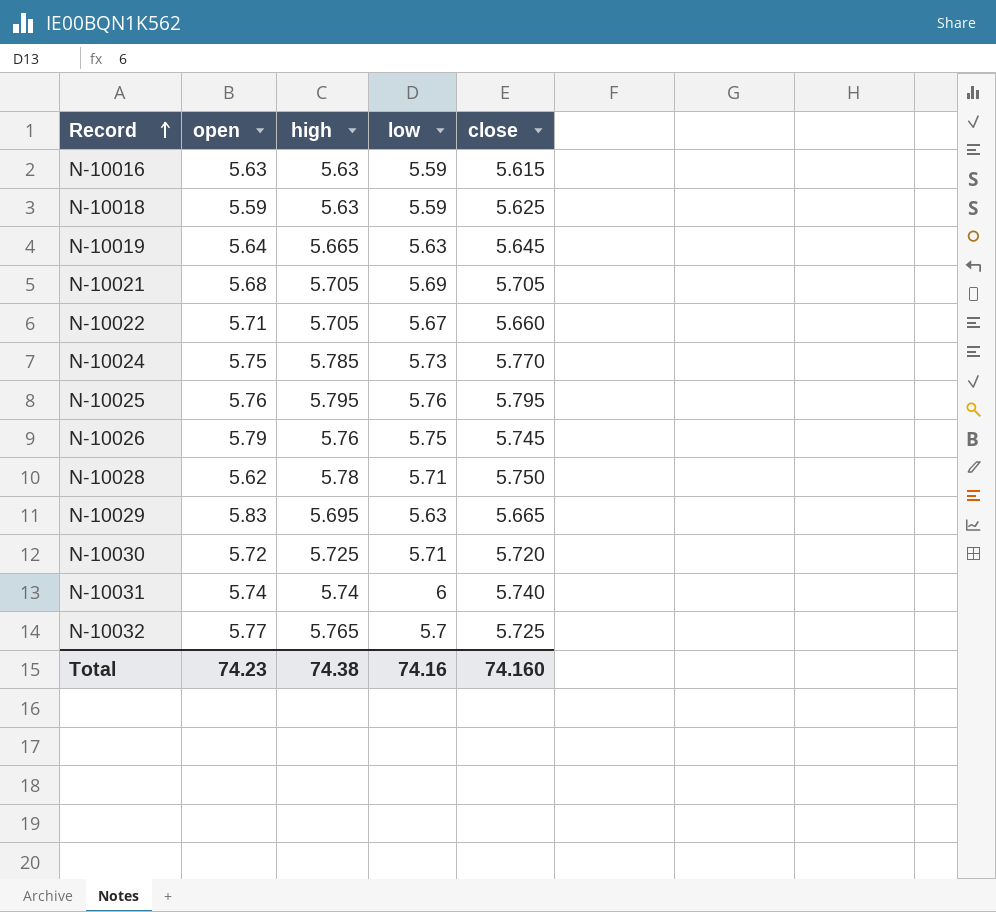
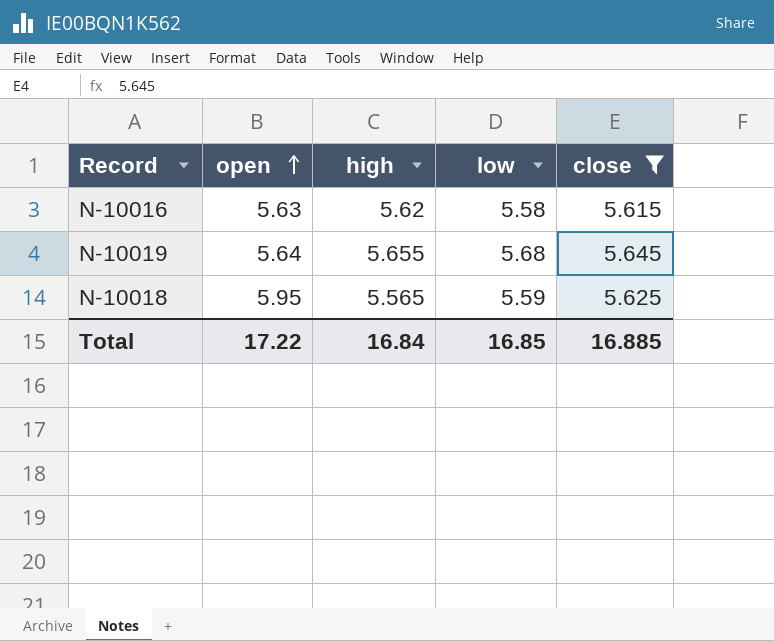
filter: none -> close <= 5.645
row order: Record ascending -> open ascending
N-10016 | high: 5.63 -> 5.62
N-10016 | low: 5.59 -> 5.58
N-10019 | high: 5.665 -> 5.655
N-10019 | low: 5.63 -> 5.68
N-10018 | open: 5.59 -> 5.95
N-10018 | high: 5.63 -> 5.565
Total | open: 74.23 -> 17.22
Total | high: 74.38 -> 16.84
Total | low: 74.16 -> 16.85
Total | close: 74.160 -> 16.885

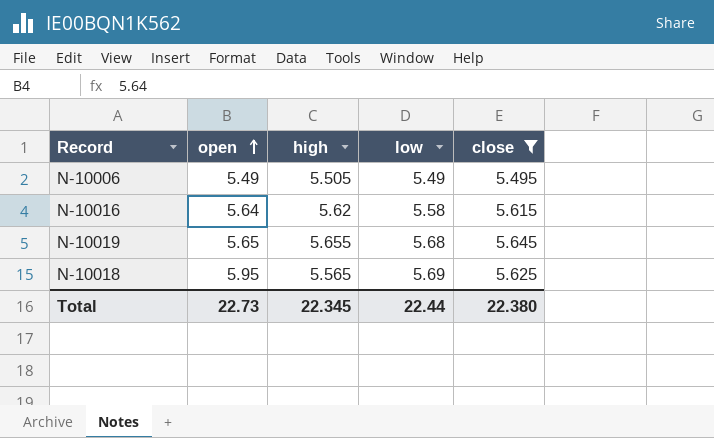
row N-10006: none -> 5.49 | 5.505 | 5.49 | 5.495
N-10016 | open: 5.63 -> 5.64
N-10019 | open: 5.64 -> 5.65
N-10018 | low: 5.59 -> 5.69
Total | open: 17.22 -> 22.73
Total | high: 16.84 -> 22.345
Total | low: 16.85 -> 22.44
Total | close: 16.885 -> 22.380

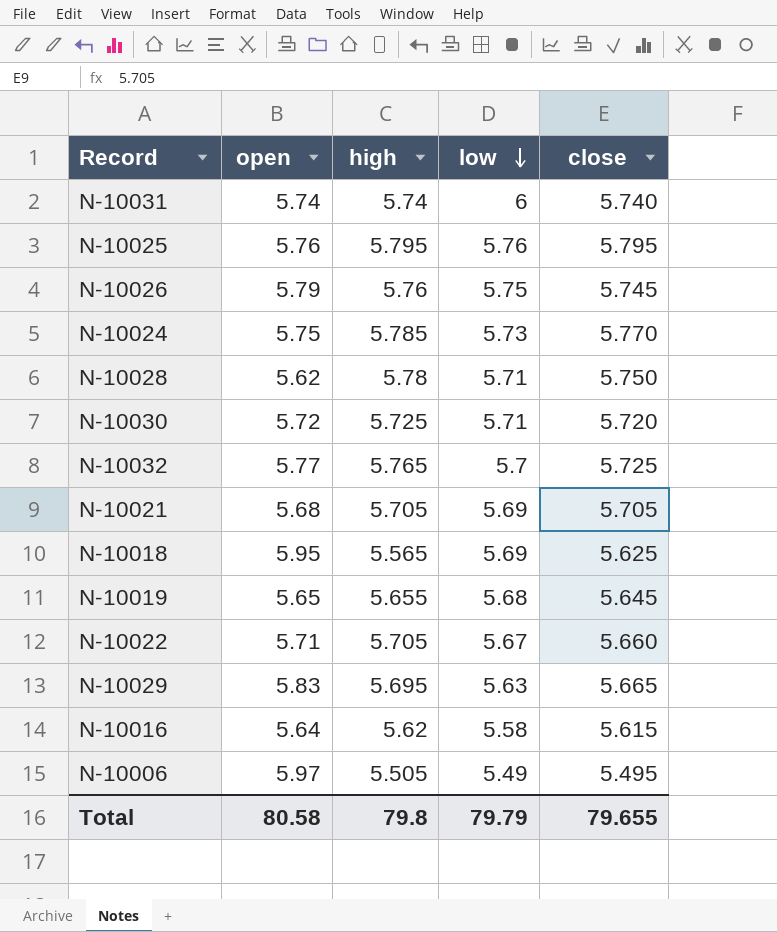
filter: close <= 5.645 -> none
row order: open ascending -> low descending
N-10006 | open: 5.49 -> 5.97
Total | open: 22.73 -> 80.58
Total | high: 22.345 -> 79.8
Total | low: 22.44 -> 79.79
Total | close: 22.380 -> 79.655

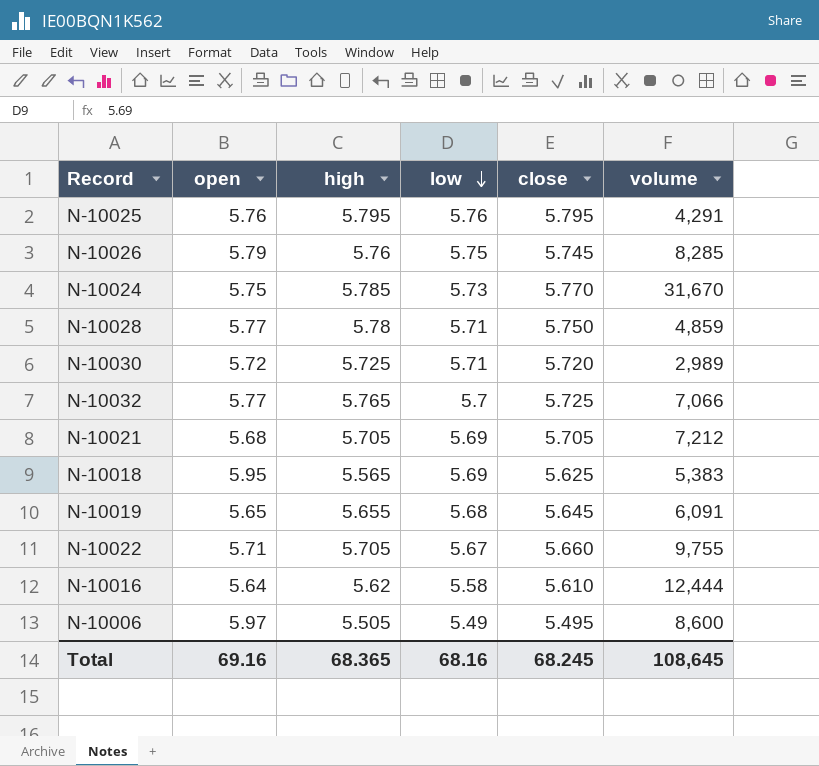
column volume | position: none -> 6
row N-10031: 5.74 | 5.74 | 6 | 5.740 -> none
row N-10029: 5.83 | 5.695 | 5.63 | 5.665 -> none
N-10028 | open: 5.62 -> 5.77
N-10016 | close: 5.615 -> 5.610
Total | open: 80.58 -> 69.16
Total | high: 79.8 -> 68.365
Total | low: 79.79 -> 68.16
Total | close: 79.655 -> 68.245

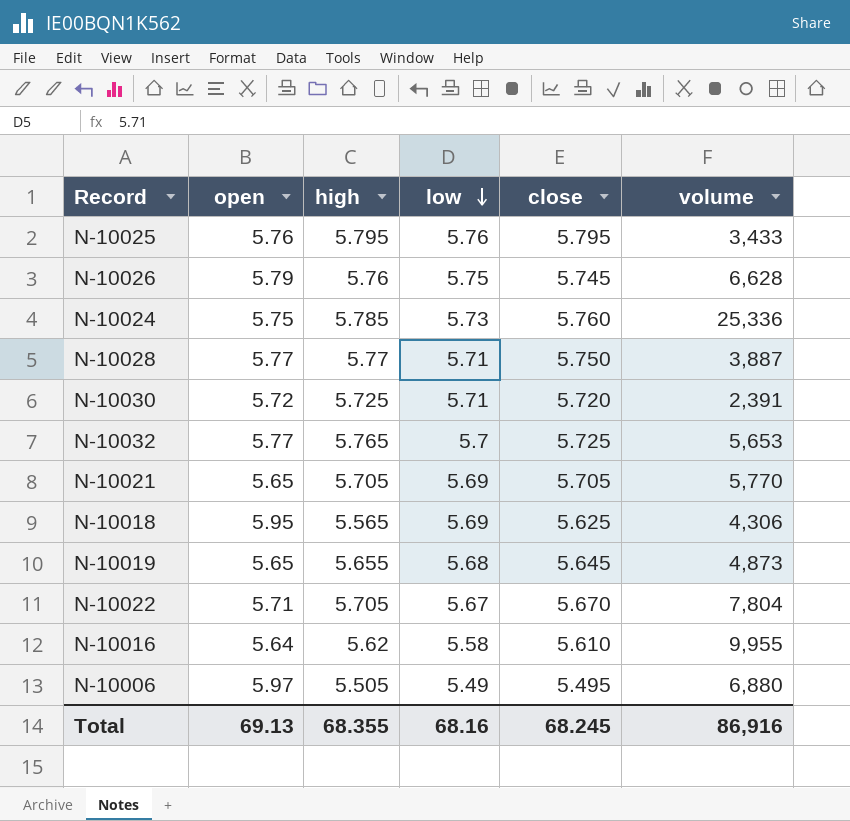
N-10025 | volume: 4,291 -> 3,433
N-10026 | volume: 8,285 -> 6,628
N-10024 | close: 5.770 -> 5.760
N-10024 | volume: 31,670 -> 25,336
N-10028 | high: 5.78 -> 5.77
N-10028 | volume: 4,859 -> 3,887
N-10030 | volume: 2,989 -> 2,391
N-10032 | volume: 7,066 -> 5,653
N-10021 | open: 5.68 -> 5.65
N-10021 | volume: 7,212 -> 5,770
N-10018 | volume: 5,383 -> 4,306
N-10019 | volume: 6,091 -> 4,873
N-10022 | close: 5.660 -> 5.670
N-10022 | volume: 9,755 -> 7,804
N-10016 | volume: 12,444 -> 9,955
N-10006 | volume: 8,600 -> 6,880
Total | open: 69.16 -> 69.13
Total | high: 68.365 -> 68.355
Total | volume: 108,645 -> 86,916

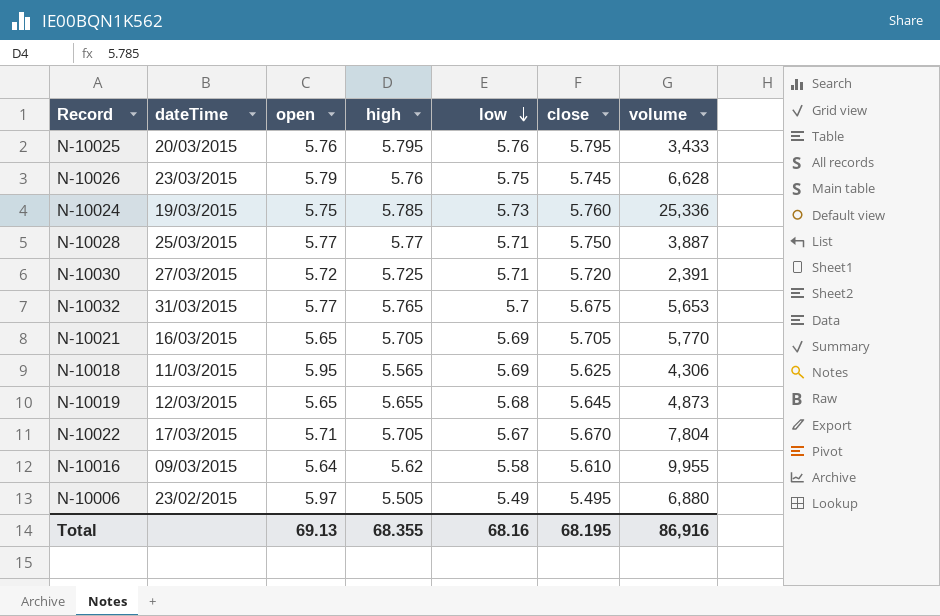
column dateTime | position: none -> 2
N-10032 | close: 5.725 -> 5.675
Total | close: 68.245 -> 68.195

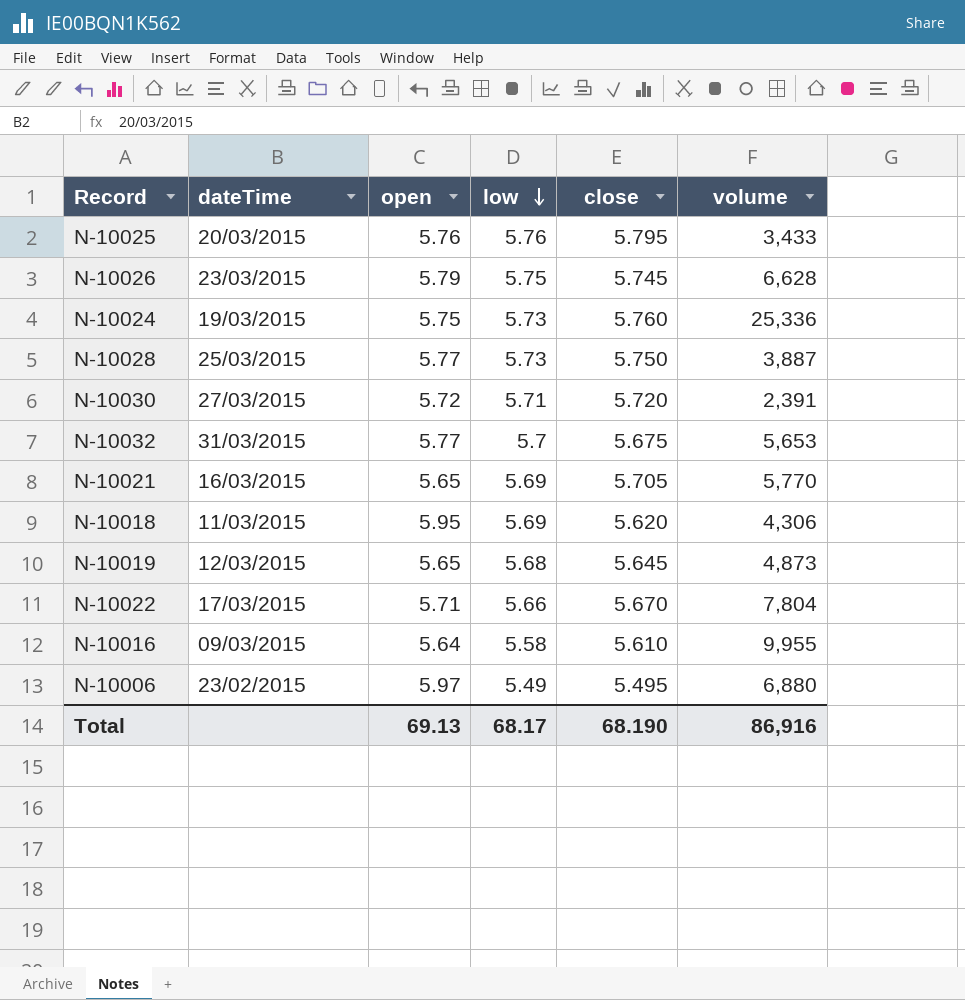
column high | position: 4 -> none
N-10028 | low: 5.71 -> 5.73
N-10018 | close: 5.625 -> 5.620
N-10022 | low: 5.67 -> 5.66
Total | low: 68.16 -> 68.17
Total | close: 68.195 -> 68.190

